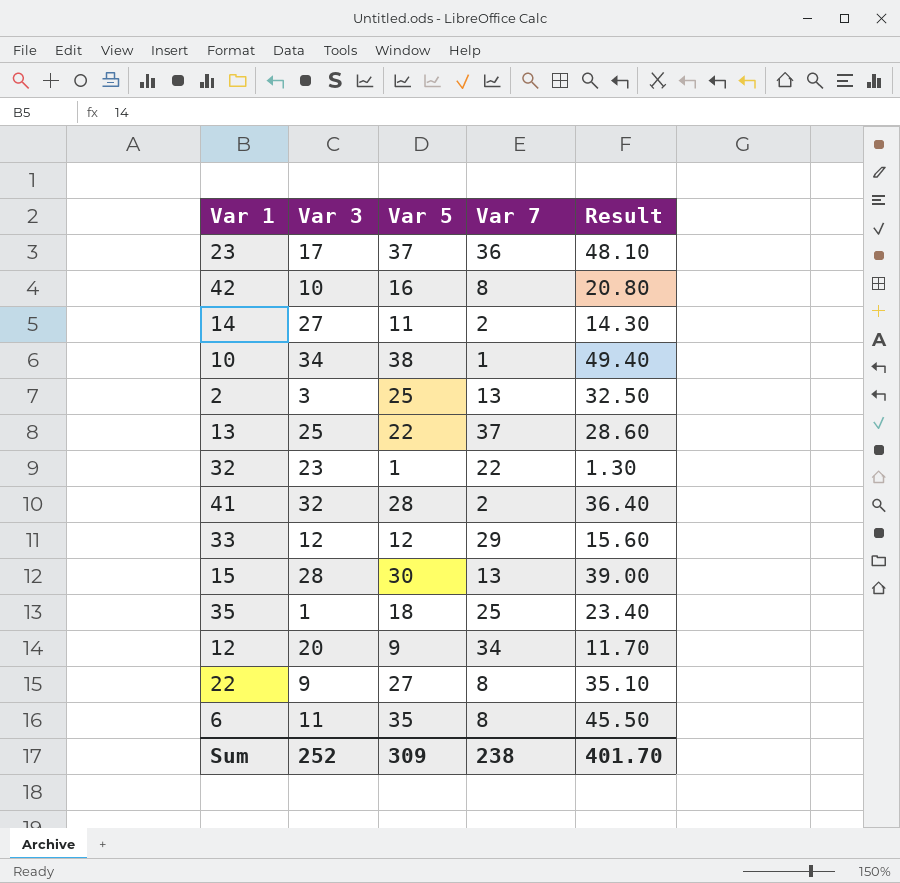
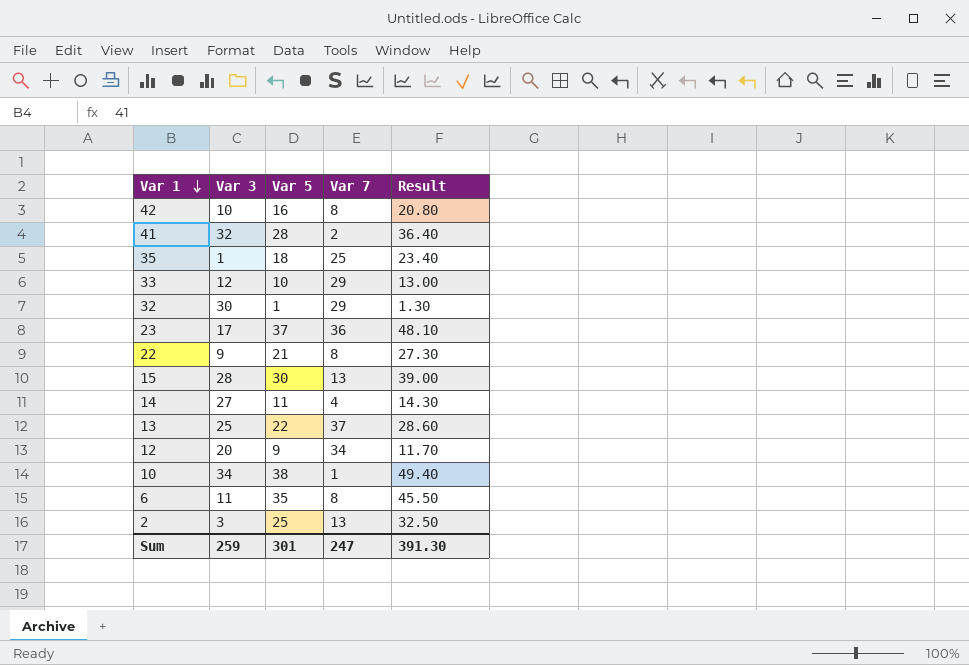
row order: none -> Var 1 descending
33 | Var 5: 12 -> 10
33 | Result: 15.60 -> 13.00
32 | Var 3: 23 -> 30
32 | Var 7: 22 -> 29
22 | Var 5: 27 -> 21
22 | Result: 35.10 -> 27.30
14 | Var 7: 2 -> 4
Sum | Var 3: 252 -> 259
Sum | Var 5: 309 -> 301
Sum | Var 7: 238 -> 247
Sum | Result: 401.70 -> 391.30

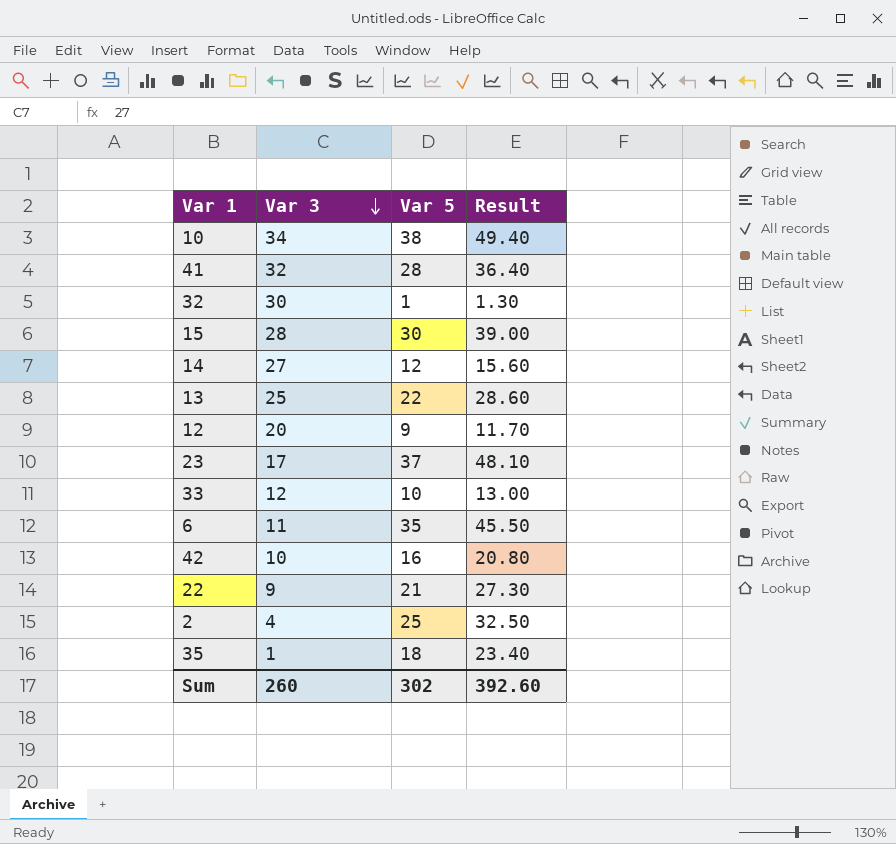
row order: Var 1 descending -> Var 3 descending
column Var 7 | position: 4 -> none
14 | Var 5: 11 -> 12
14 | Result: 14.30 -> 15.60
2 | Var 3: 3 -> 4
Sum | Var 3: 259 -> 260
Sum | Var 5: 301 -> 302
Sum | Result: 391.30 -> 392.60

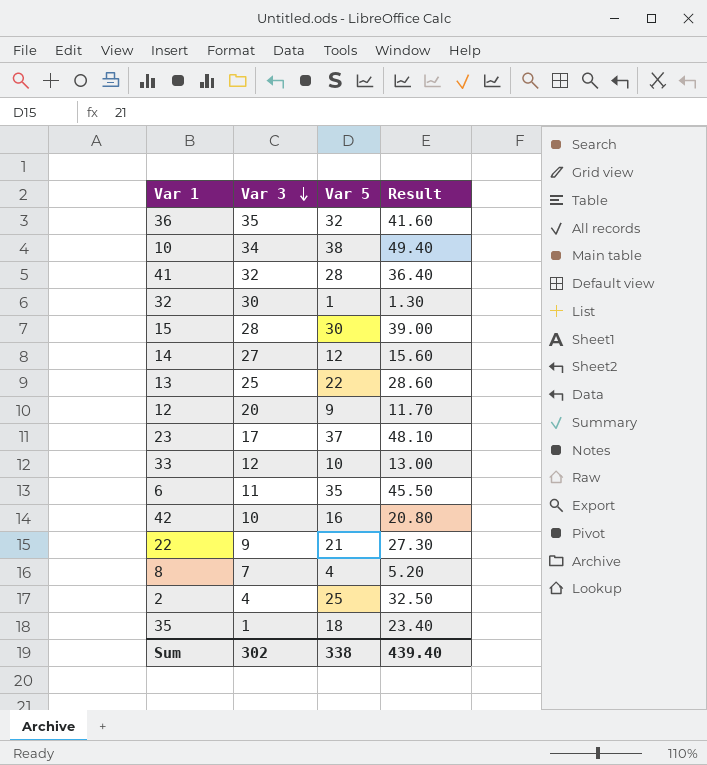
row 36: none -> 35 | 32 | 41.60
row 8: none -> 7 | 4 | 5.20
Sum | Var 3: 260 -> 302
Sum | Var 5: 302 -> 338
Sum | Result: 392.60 -> 439.40

